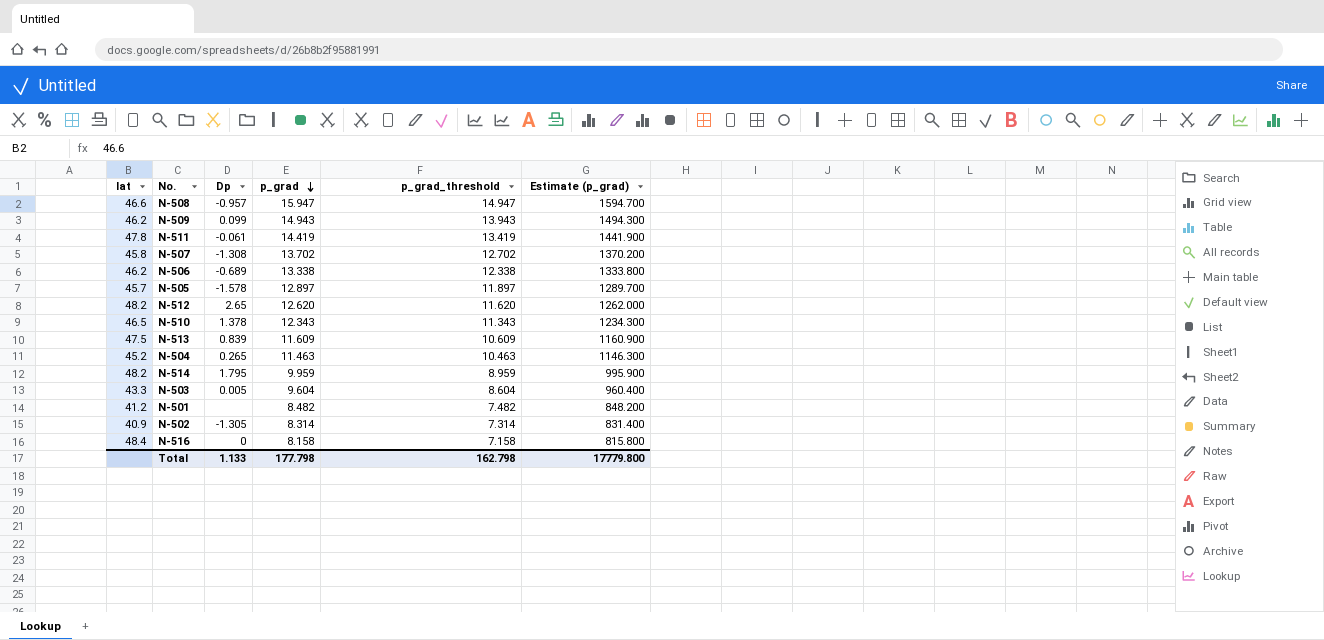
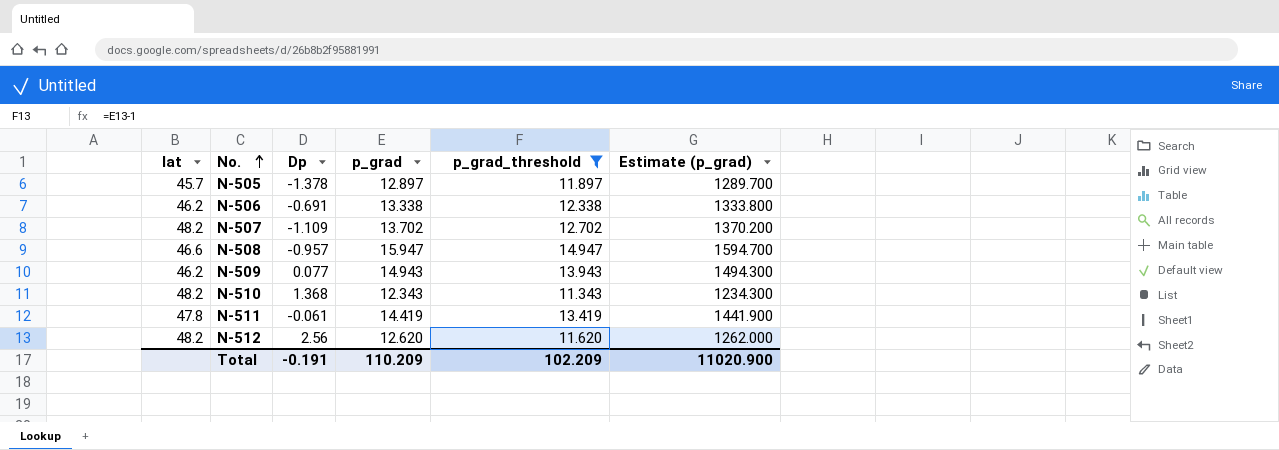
filter: none -> p_grad_threshold >= 11.343
row order: p_grad descending -> No. ascending
N-505 | Dp: -1.578 -> -1.378
N-506 | Dp: -0.689 -> -0.691
N-507 | lat: 45.8 -> 48.2
N-507 | Dp: -1.308 -> -1.109
N-509 | Dp: 0.099 -> 0.077
N-510 | lat: 46.5 -> 48.2
N-510 | Dp: 1.378 -> 1.368
N-512 | Dp: 2.65 -> 2.56
Total | Dp: 1.133 -> -0.191
Total | p_grad: 177.798 -> 110.209
Total | p_grad_threshold: 162.798 -> 102.209
Total | Estimate (p_grad): 17779.800 -> 11020.900

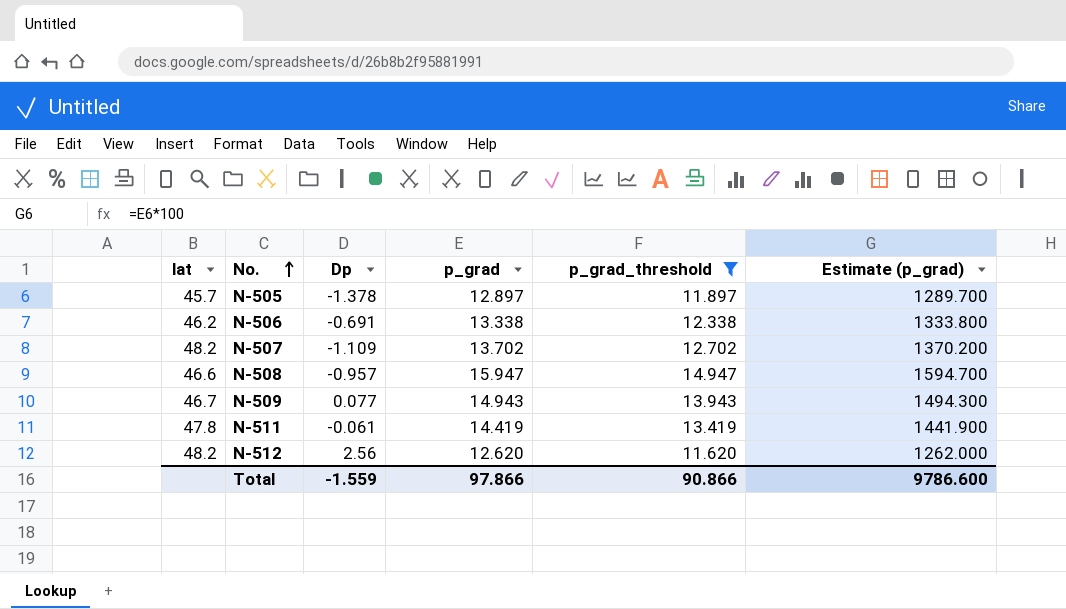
row N-510: 48.2 | 1.368 | 12.343 | 11.343 | 1234.300 -> none
N-509 | lat: 46.2 -> 46.7
Total | Dp: -0.191 -> -1.559
Total | p_grad: 110.209 -> 97.866
Total | p_grad_threshold: 102.209 -> 90.866
Total | Estimate (p_grad): 11020.900 -> 9786.600

